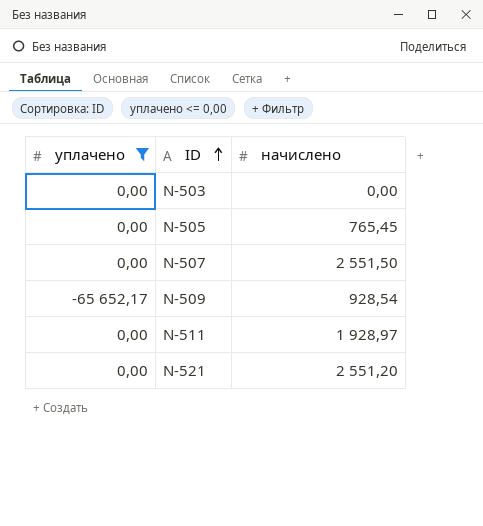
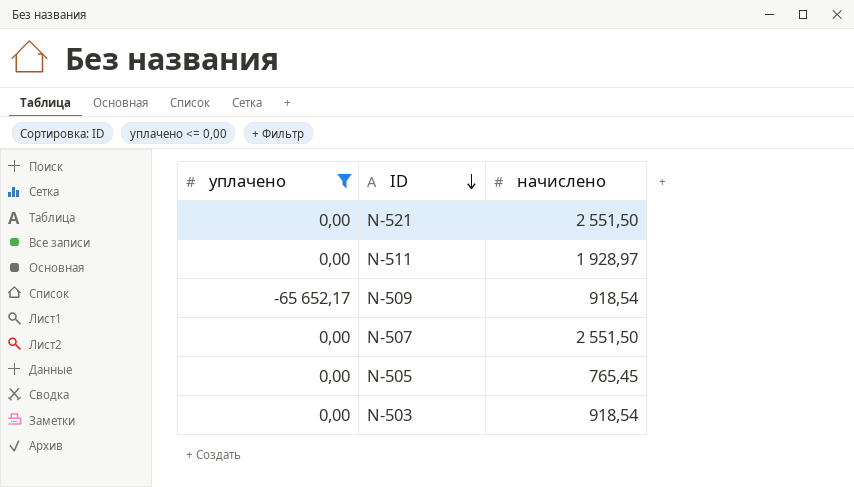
row order: ID ascending -> ID descending
N-521 | начислено: 2 551,20 -> 2 551,50
N-509 | начислено: 928,54 -> 918,54
N-503 | начислено: 0,00 -> 918,54

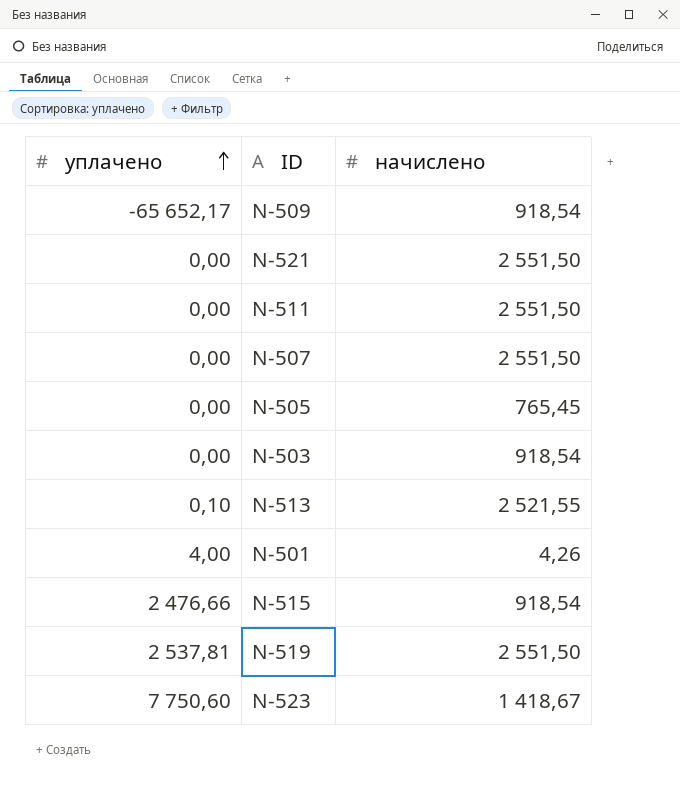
filter: уплачено <= 0,00 -> none
row order: ID descending -> уплачено ascending
N-511 | начислено: 1 928,97 -> 2 551,50

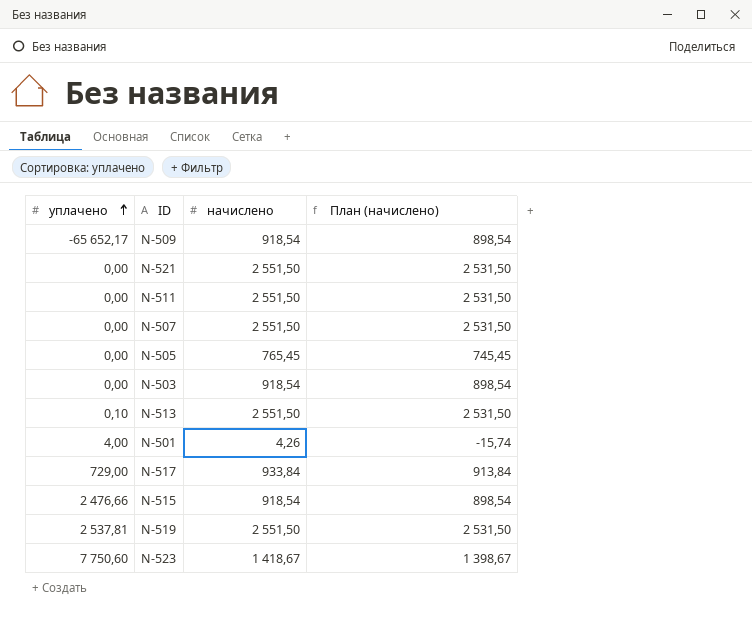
column План (начислено) | formula: none -> [начислено] - 20
N-513 | начислено: 2 521,55 -> 2 551,50
row N-517: none -> 729,00 | 933,84 | 913,84

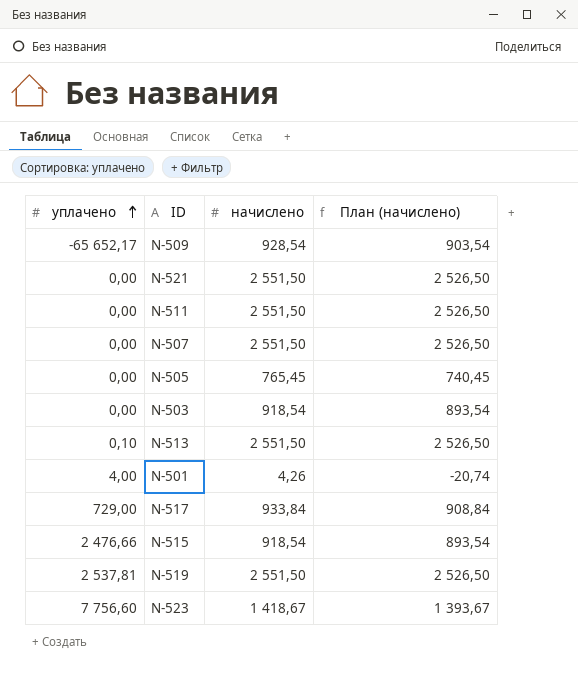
column План (начислено) | formula: [начислено] - 20 -> [начислено] - 25
N-509 | начислено: 918,54 -> 928,54
N-523 | уплачено: 7 750,60 -> 7 756,60

